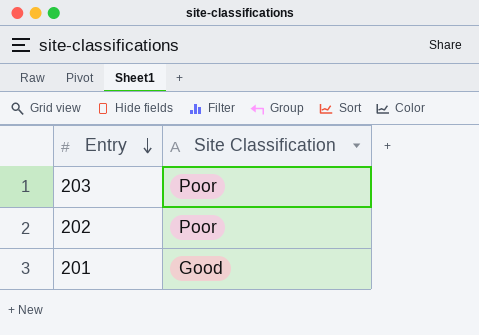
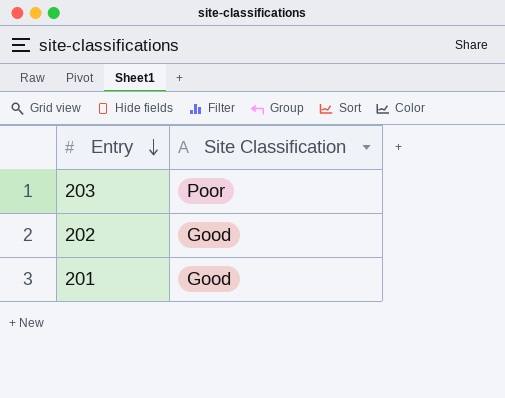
202 | Site Classification: Poor -> Good

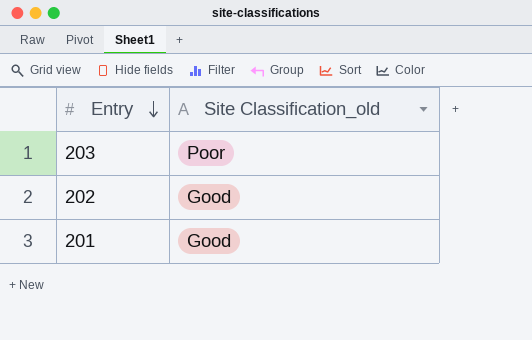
column name: Site Classification -> Site Classification_old

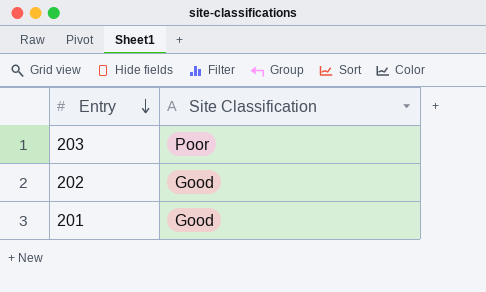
column name: Site Classification_old -> Site Classification

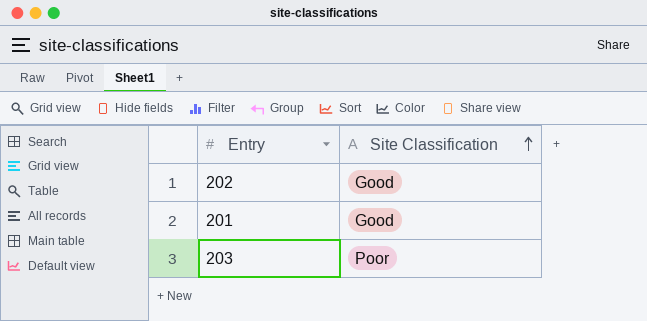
row order: Entry descending -> Site Classification ascending

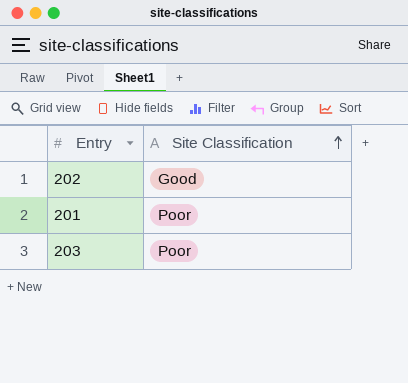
201 | Site Classification: Good -> Poor

